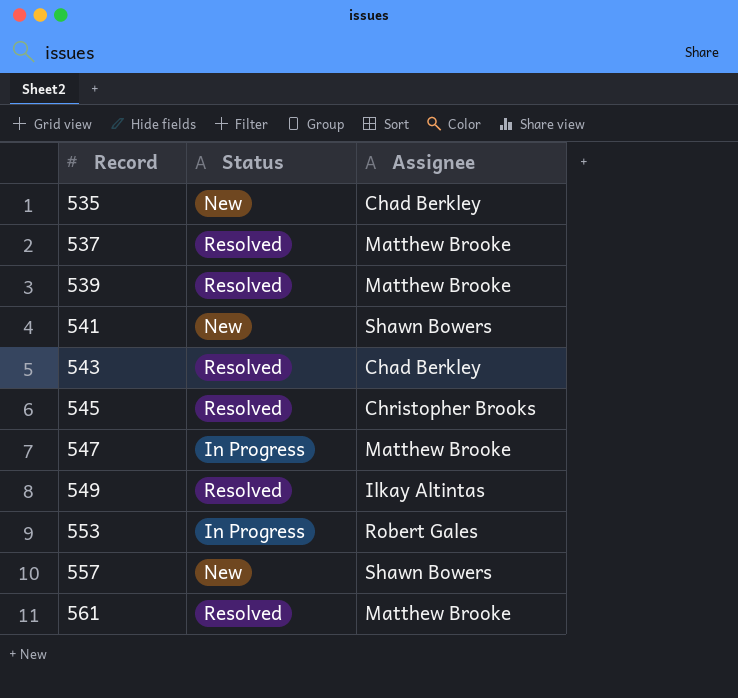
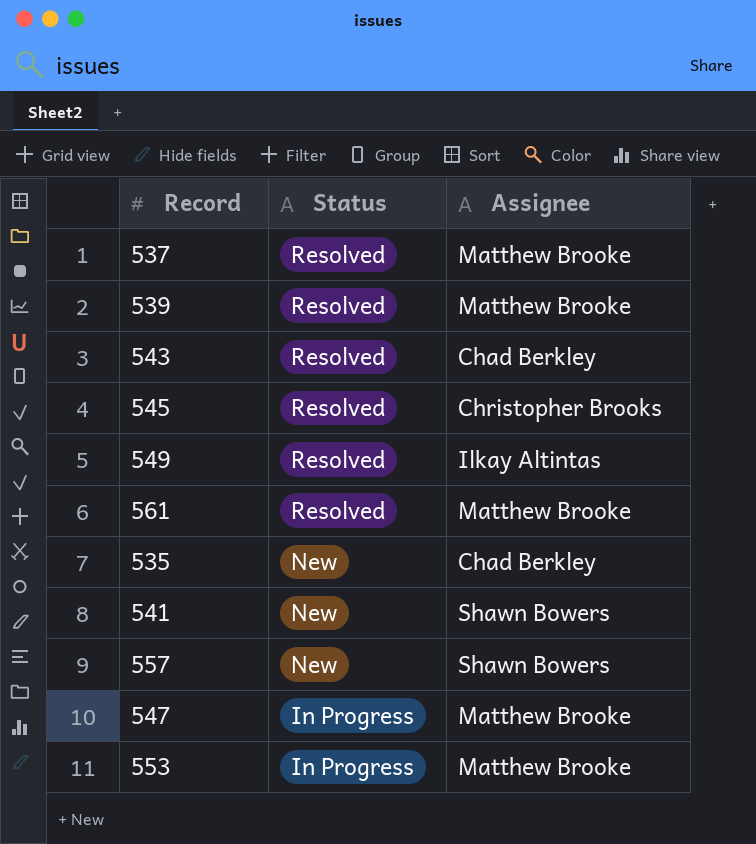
row order: Record ascending -> Status descending
553 | Assignee: Robert Gales -> Matthew Brooke

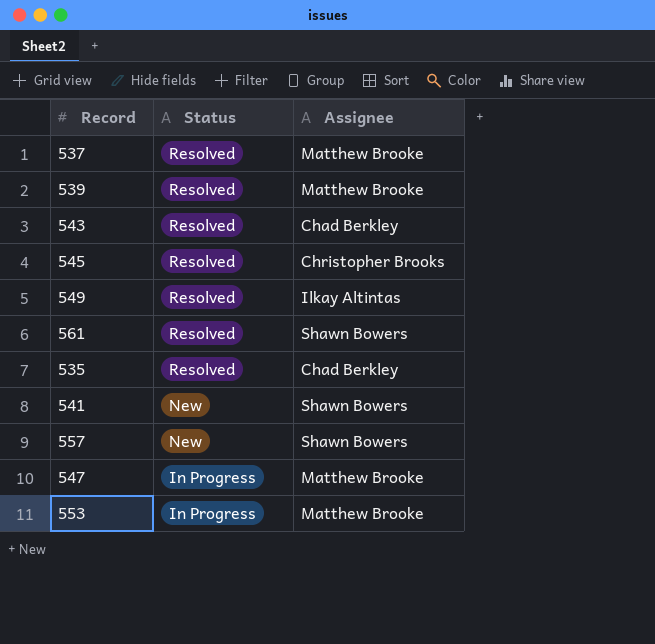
561 | Assignee: Matthew Brooke -> Shawn Bowers
535 | Status: New -> Resolved

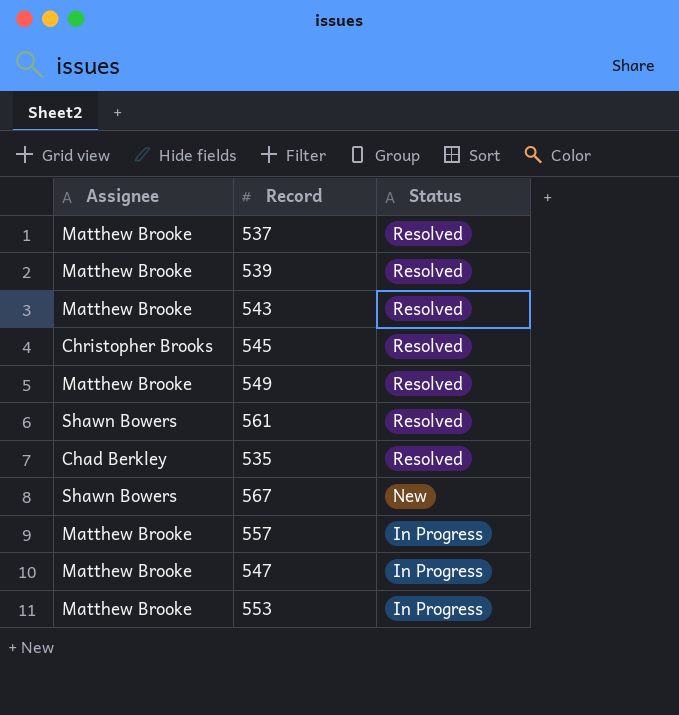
column Assignee | position: 3 -> 1
row 541: New | Shawn Bowers -> none
543 | Assignee: Chad Berkley -> Matthew Brooke
549 | Assignee: Ilkay Altintas -> Matthew Brooke
row 567: none -> Shawn Bowers | New
557 | Assignee: Shawn Bowers -> Matthew Brooke
557 | Status: New -> In Progress

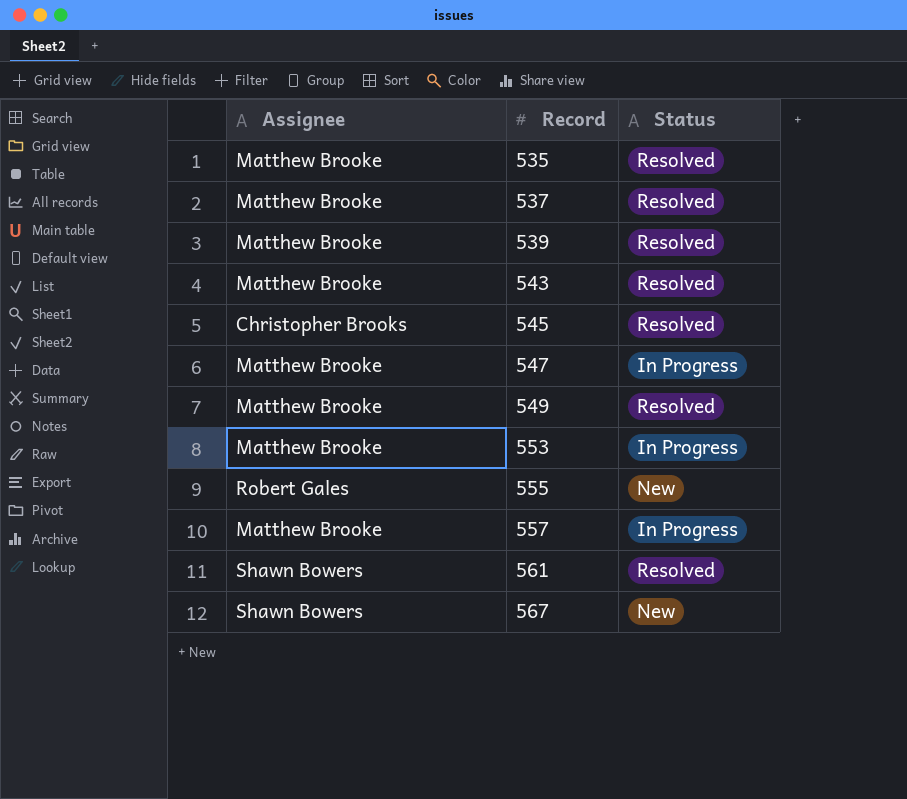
row order: Status descending -> Record ascending
535 | Assignee: Chad Berkley -> Matthew Brooke
row 555: none -> Robert Gales | New

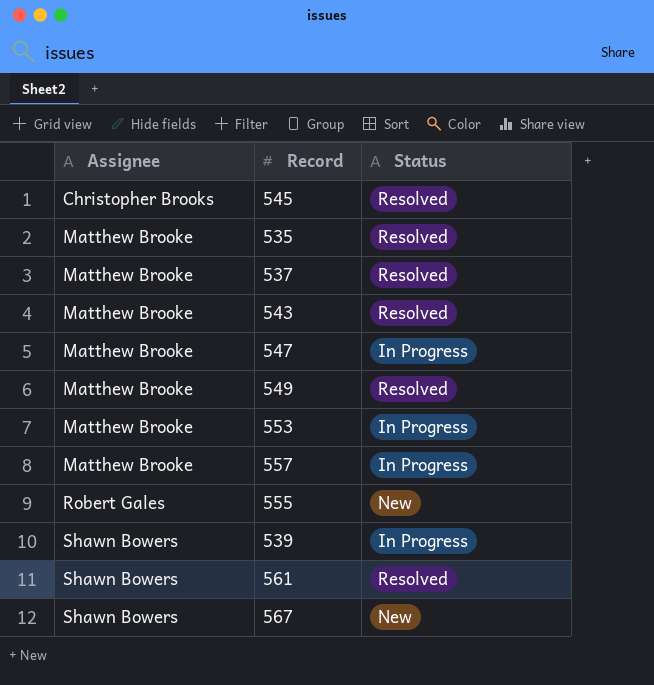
row order: Record ascending -> Assignee ascending
539 | Assignee: Matthew Brooke -> Shawn Bowers
539 | Status: Resolved -> In Progress

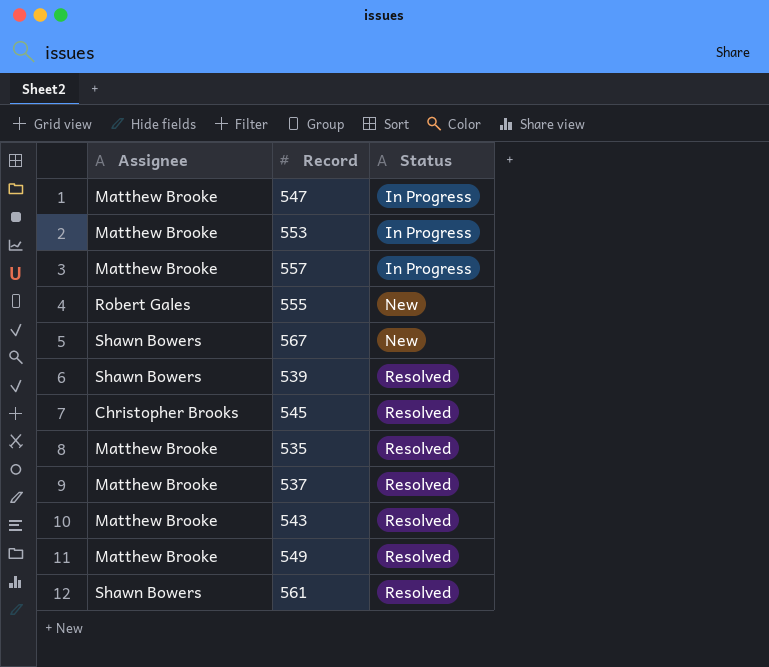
row order: Assignee ascending -> Status ascending
539 | Status: In Progress -> Resolved

